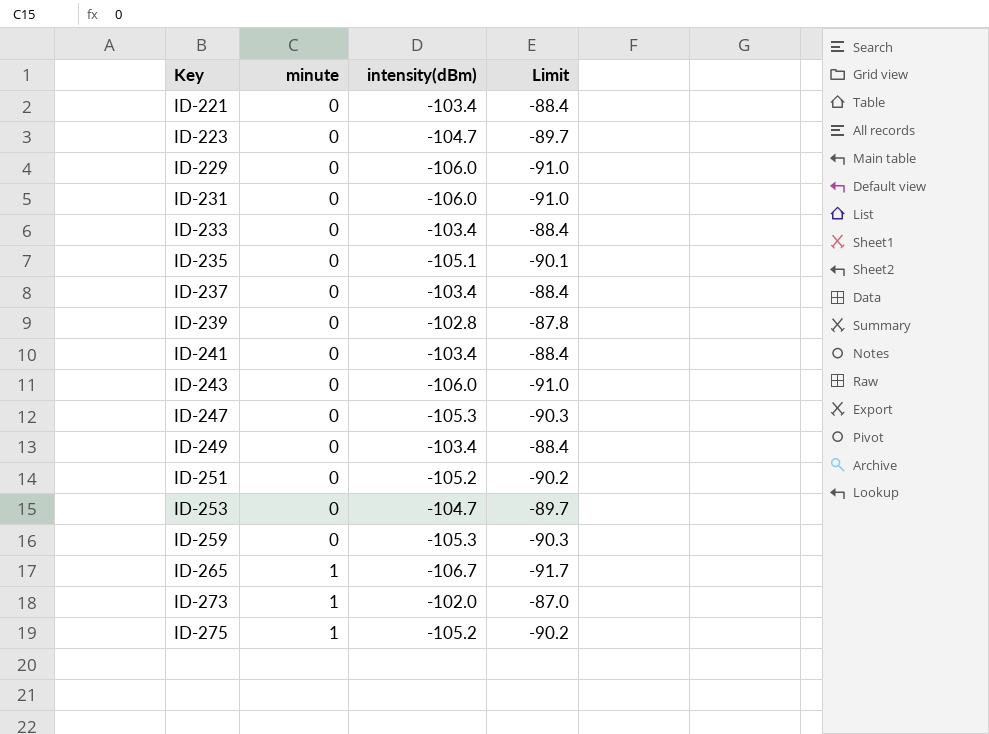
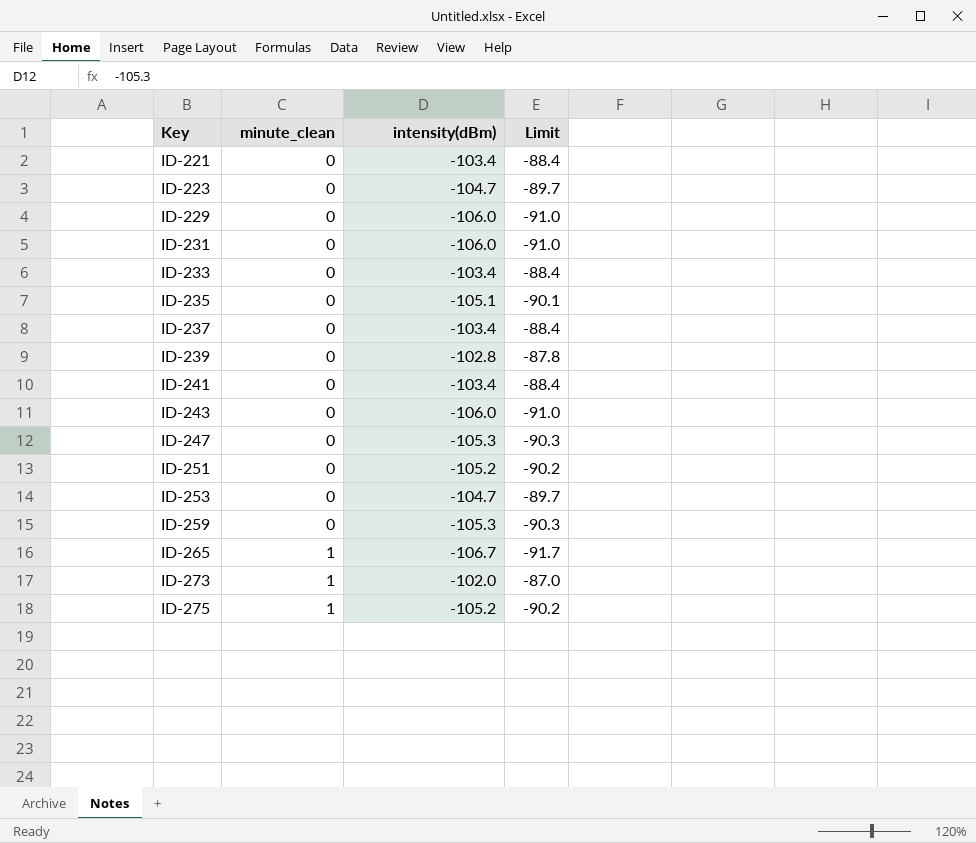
column name: minute -> minute_clean
row ID-249: 0 | -103.4 | -88.4 -> none

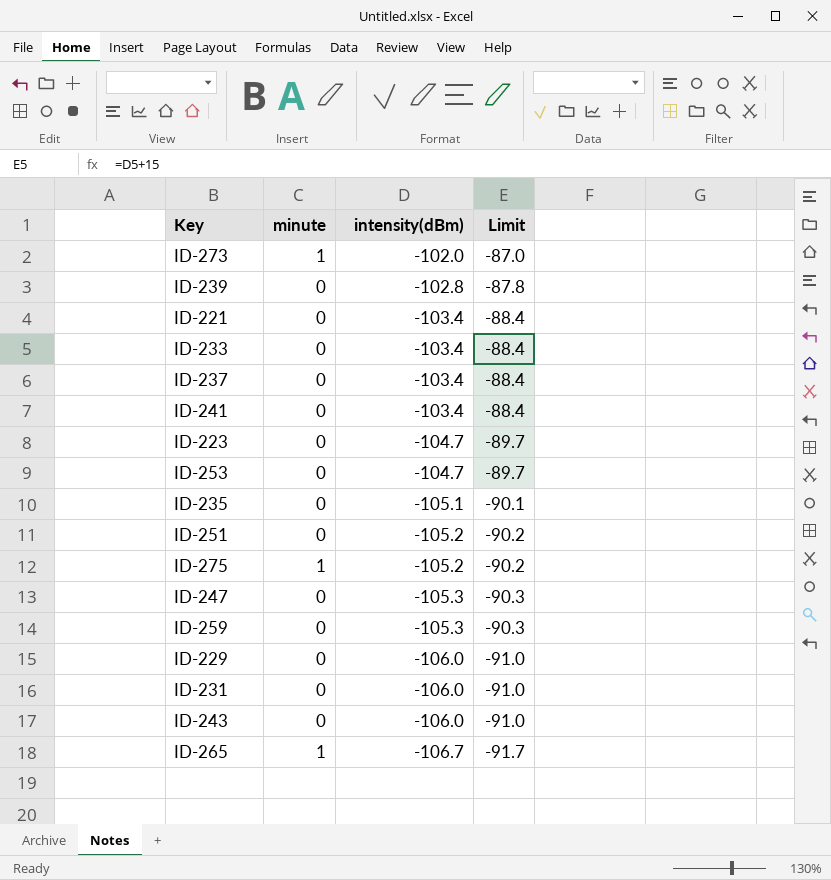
row order: Key ascending -> intensity(dBm) descending
column name: minute_clean -> minute

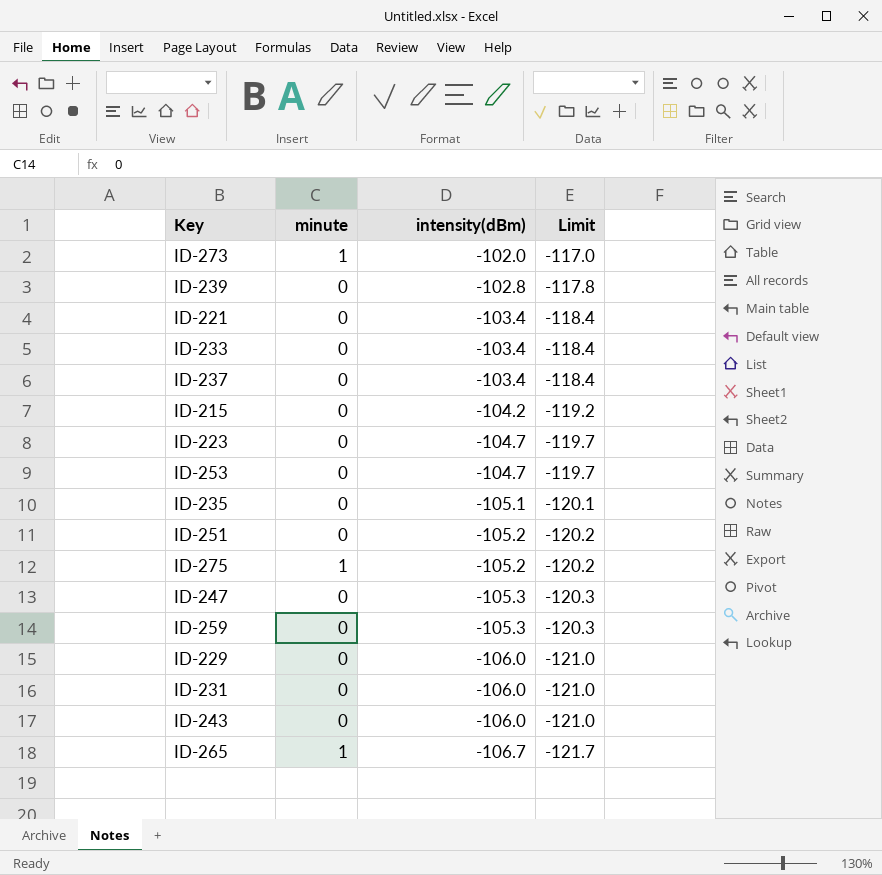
column Limit | formula: [intensity(dBm)] + 15 -> [intensity(dBm)] - 15
row ID-241: 0 | -103.4 | -88.4 -> none
row ID-215: none -> 0 | -104.2 | -119.2

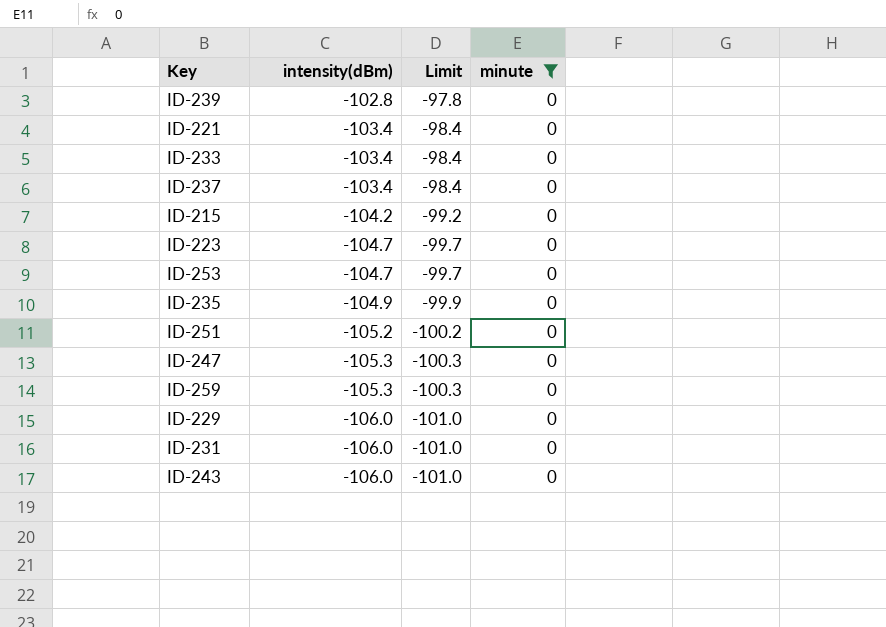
filter: none -> minute = 0
column Limit | formula: [intensity(dBm)] - 15 -> [intensity(dBm)] + 5
column minute | position: 2 -> 4
ID-235 | intensity(dBm): -105.1 -> -104.9

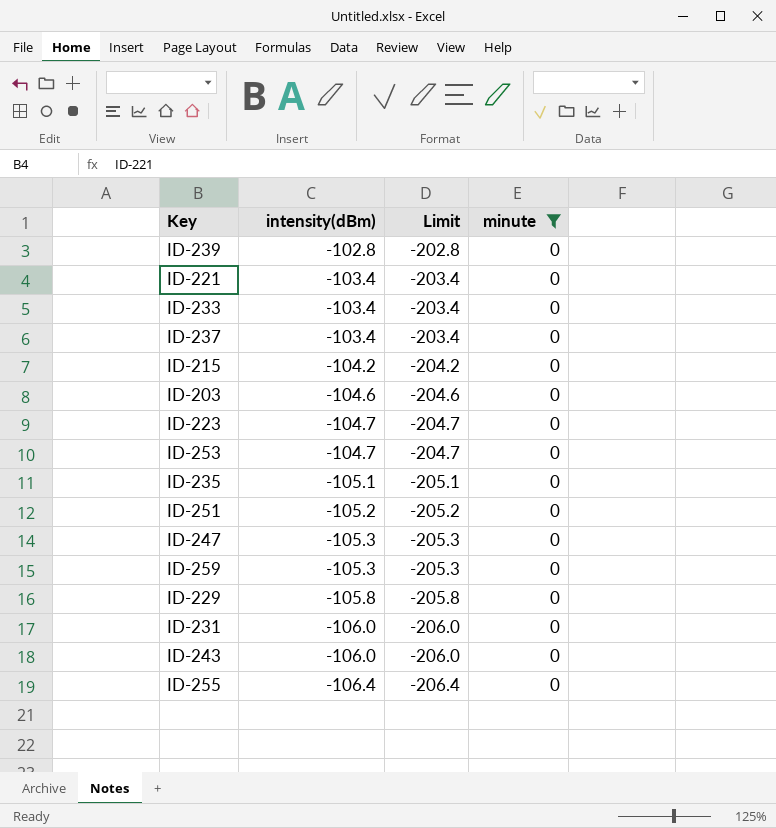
column Limit | formula: [intensity(dBm)] + 5 -> [intensity(dBm)] - 100
row ID-203: none -> -104.6 | -204.6 | 0
ID-235 | intensity(dBm): -104.9 -> -105.1
ID-229 | intensity(dBm): -106.0 -> -105.8
row ID-255: none -> -106.4 | -206.4 | 0

